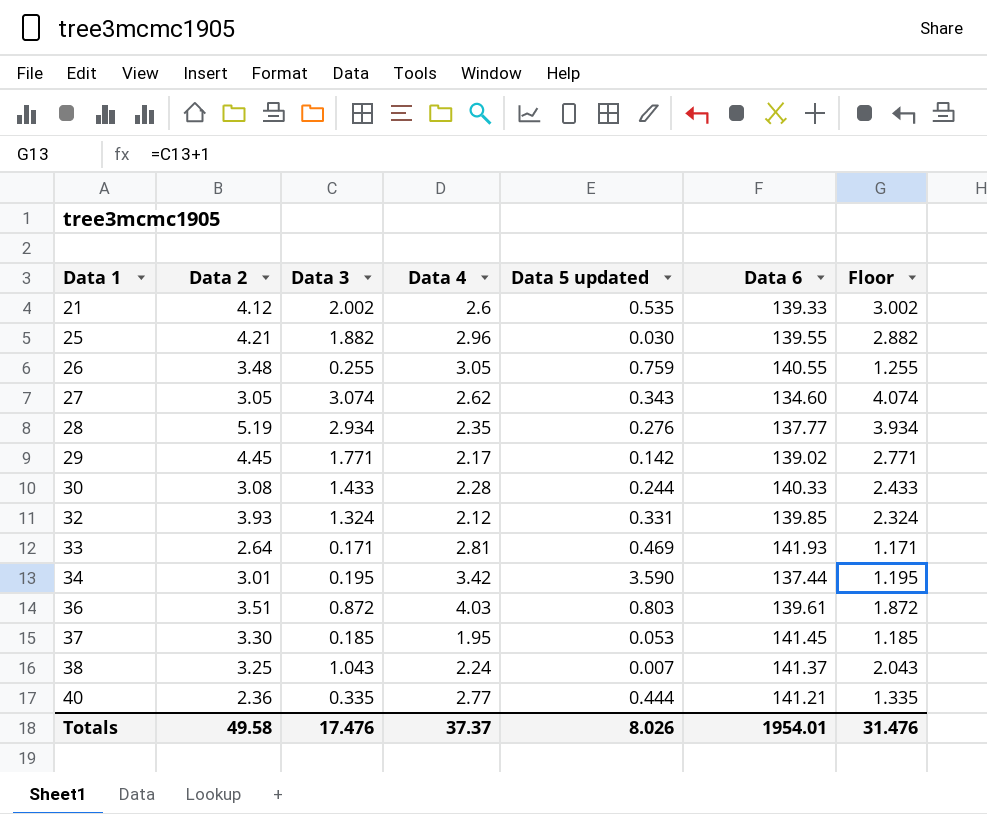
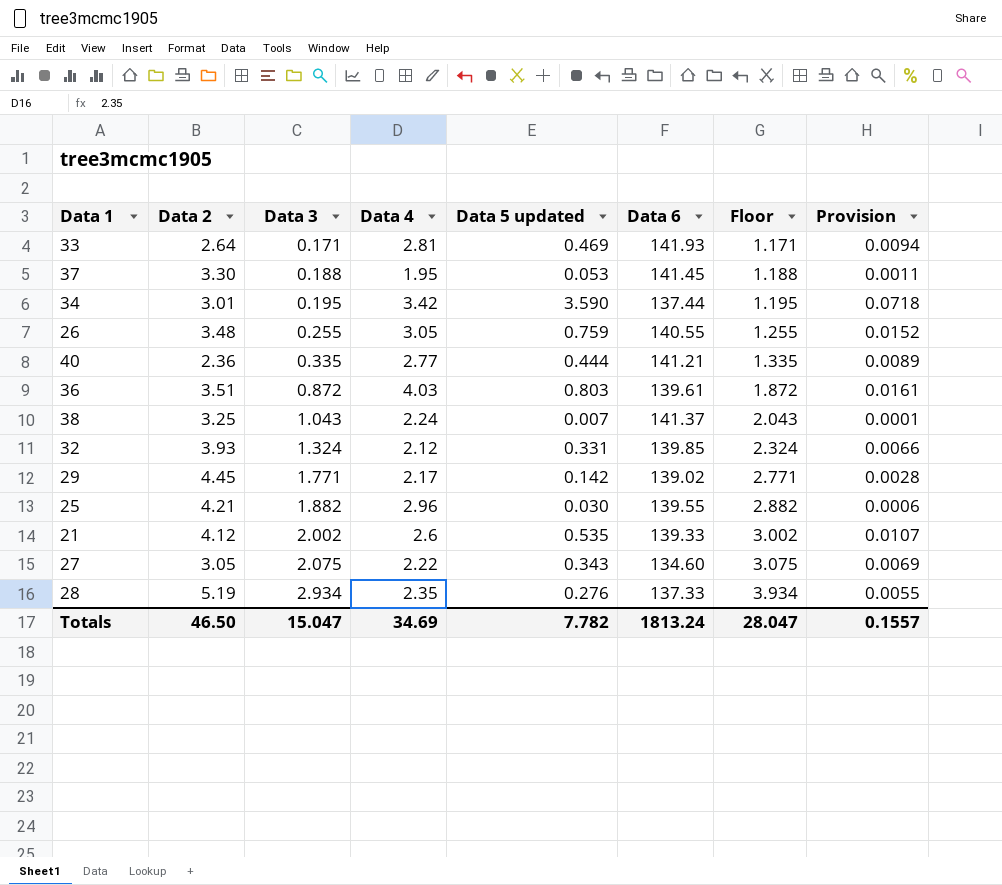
row order: Data 1 ascending -> Data 3 ascending
column Provision | formula: none -> [Data 5 updated] * 0.02
row 30: 3.08 | 1.433 | 2.28 | 0.244 | 140.33 | 2.433 -> none
37 | Data 3: 0.185 -> 0.188
37 | Floor: 1.185 -> 1.188
27 | Data 3: 3.074 -> 2.075
27 | Data 4: 2.62 -> 2.22
27 | Floor: 4.074 -> 3.075
28 | Data 6: 137.77 -> 137.33
Totals | Data 2: 49.58 -> 46.50
Totals | Data 3: 17.476 -> 15.047
Totals | Data 4: 37.37 -> 34.69
Totals | Data 5 updated: 8.026 -> 7.782
Totals | Data 6: 1954.01 -> 1813.24
Totals | Floor: 31.476 -> 28.047

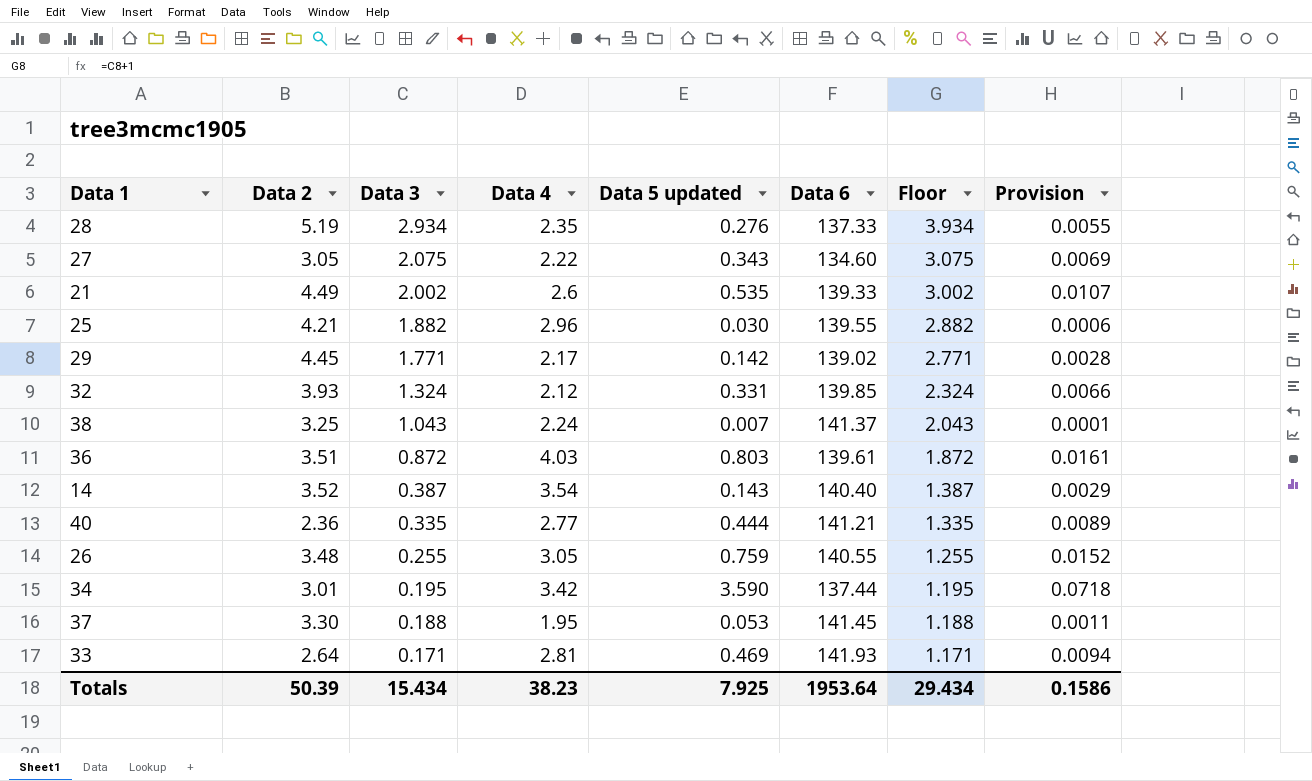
row order: Data 3 ascending -> Data 3 descending
21 | Data 2: 4.12 -> 4.49
row 14: none -> 3.52 | 0.387 | 3.54 | 0.143 | 140.40 | 1.387 | 0.0029
Totals | Data 2: 46.50 -> 50.39
Totals | Data 3: 15.047 -> 15.434
Totals | Data 4: 34.69 -> 38.23
Totals | Data 5 updated: 7.782 -> 7.925
Totals | Data 6: 1813.24 -> 1953.64
Totals | Floor: 28.047 -> 29.434
Totals | Provision: 0.1557 -> 0.1586

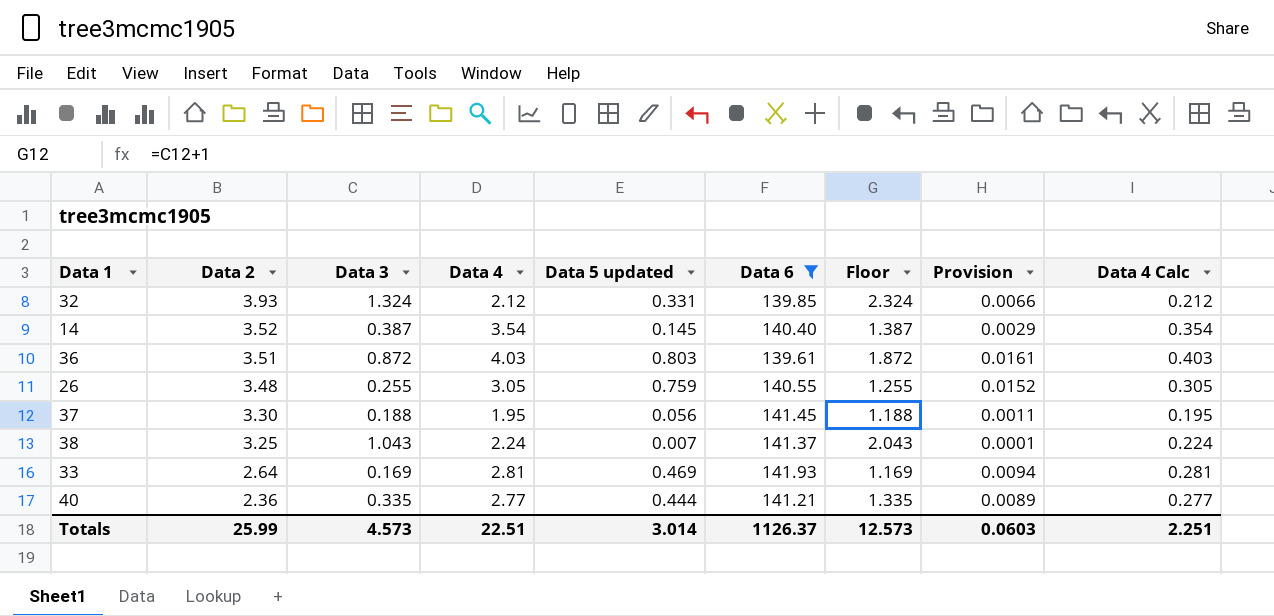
filter: none -> Data 6 >= 139.61
row order: Data 3 descending -> Data 2 descending
column Data 4 Calc | formula: none -> [Data 4] * 0.1
14 | Data 5 updated: 0.143 -> 0.145
37 | Data 5 updated: 0.053 -> 0.056
33 | Data 3: 0.171 -> 0.169
33 | Floor: 1.171 -> 1.169
Totals | Data 2: 50.39 -> 25.99
Totals | Data 3: 15.434 -> 4.573
Totals | Data 4: 38.23 -> 22.51
Totals | Data 5 updated: 7.925 -> 3.014
Totals | Data 6: 1953.64 -> 1126.37
Totals | Floor: 29.434 -> 12.573
Totals | Provision: 0.1586 -> 0.0603

